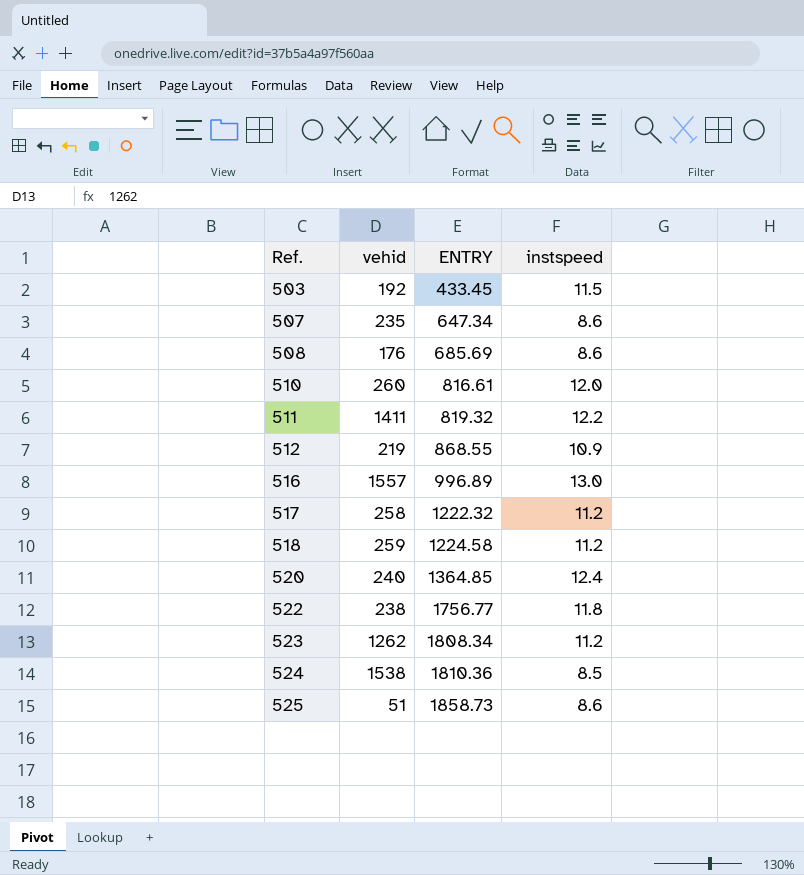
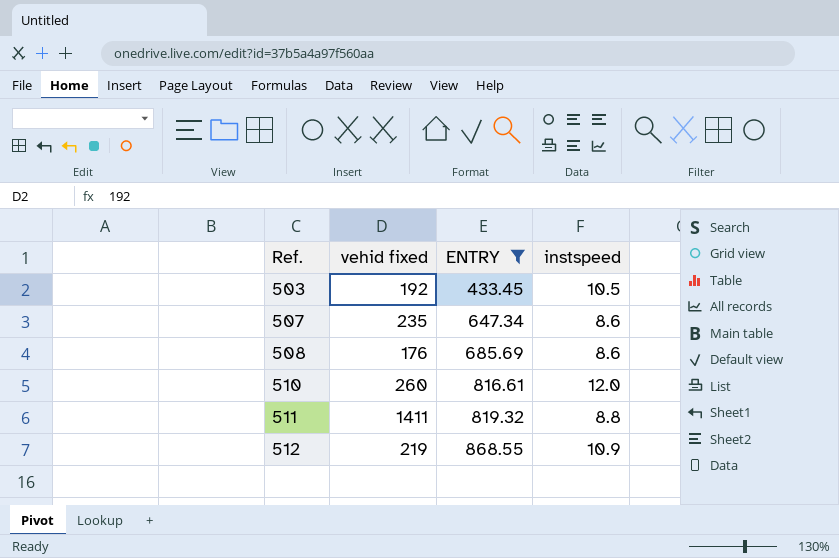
filter: none -> ENTRY <= 868.55
column name: vehid -> vehid fixed
503 | instspeed: 11.5 -> 10.5
511 | instspeed: 12.2 -> 8.8

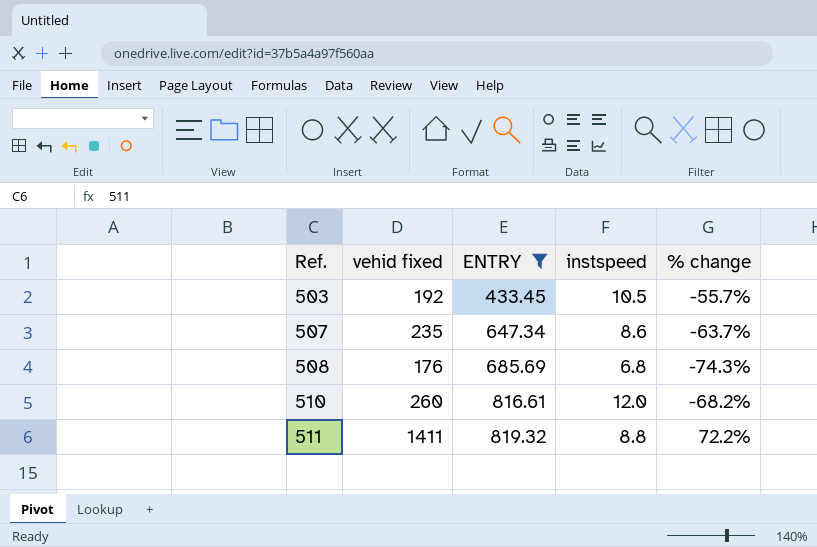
column % change | formula: none -> ([vehid fixed] - [ENTRY]) / [ENTRY]
row 512: 219 | 868.55 | 10.9 -> none
508 | instspeed: 8.6 -> 6.8

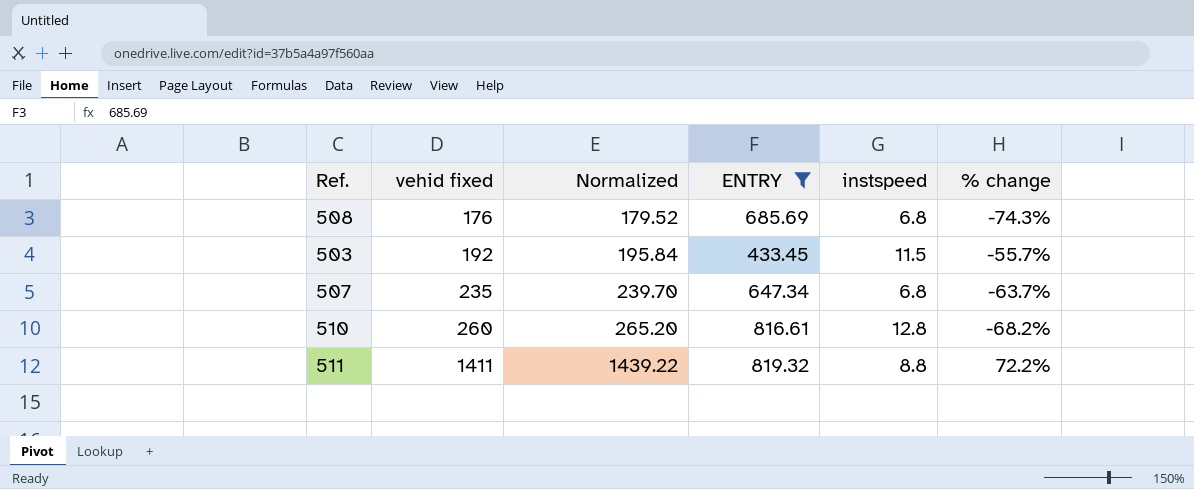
row order: Ref. ascending -> vehid fixed ascending
column Normalized | formula: none -> [vehid fixed] * 1.02
503 | instspeed: 10.5 -> 11.5
507 | instspeed: 8.6 -> 6.8
510 | instspeed: 12.0 -> 12.8

